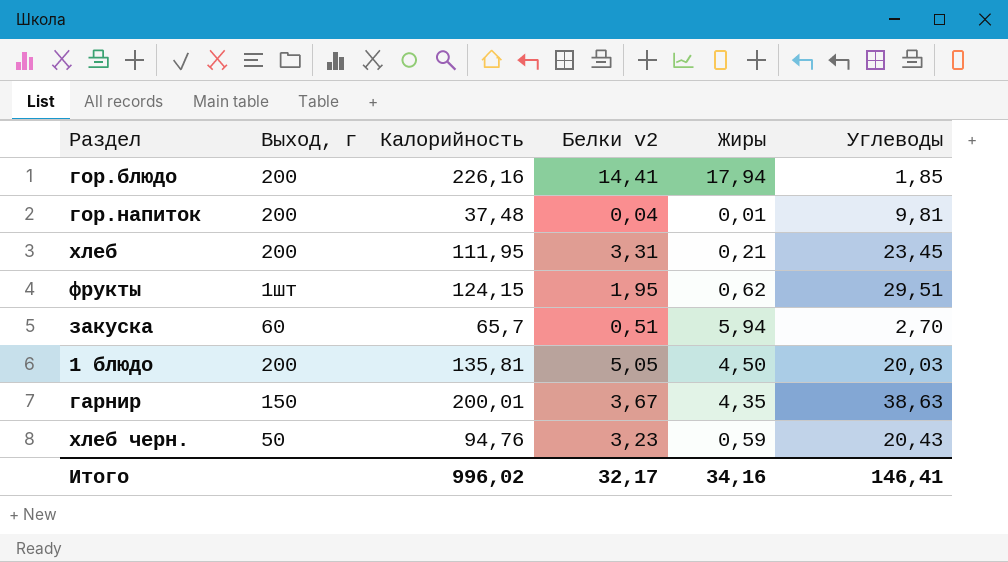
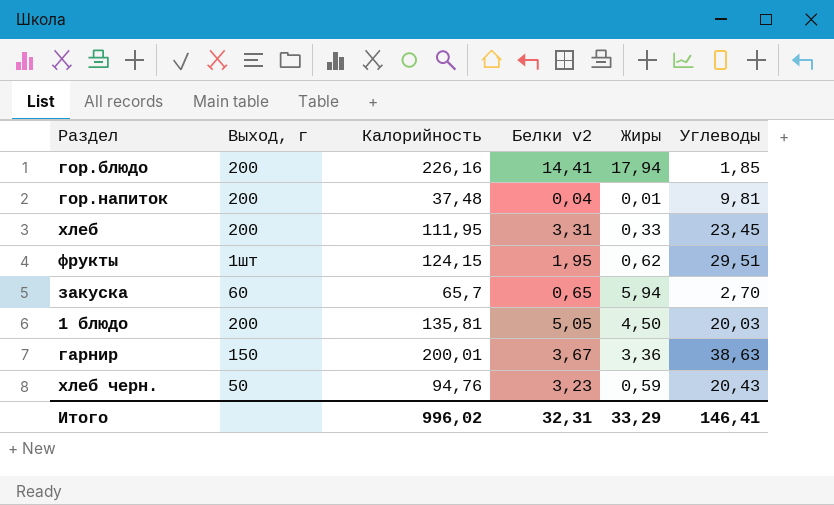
хлеб | Жиры: 0,21 -> 0,33
закуска | Белки v2: 0,51 -> 0,65
гарнир | Жиры: 4,35 -> 3,36
Итого | Белки v2: 32,17 -> 32,31
Итого | Жиры: 34,16 -> 33,29

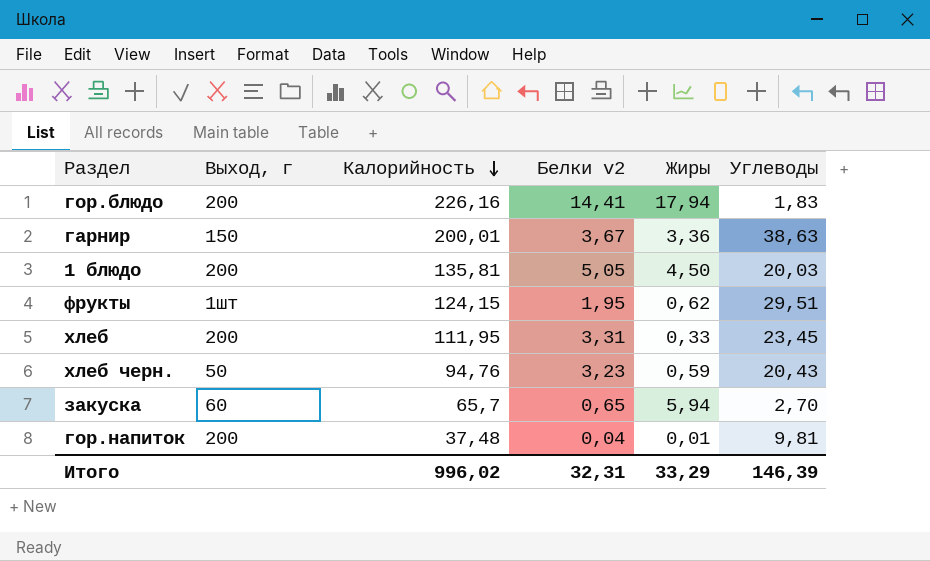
row order: none -> Калорийность descending
гор.блюдо | Углеводы: 1,85 -> 1,83
Итого | Углеводы: 146,41 -> 146,39

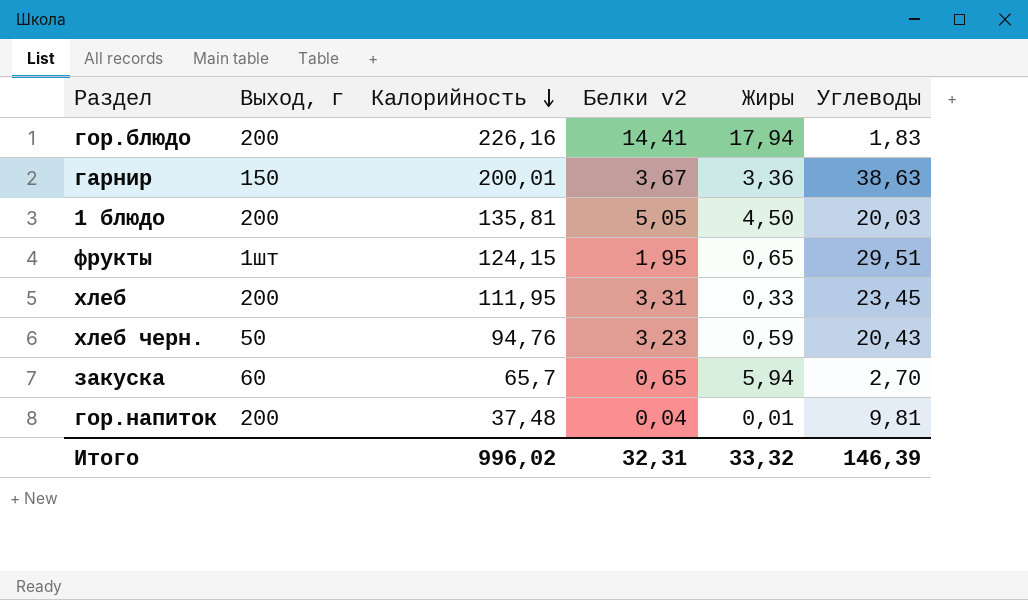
фрукты | Жиры: 0,62 -> 0,65
Итого | Жиры: 33,29 -> 33,32

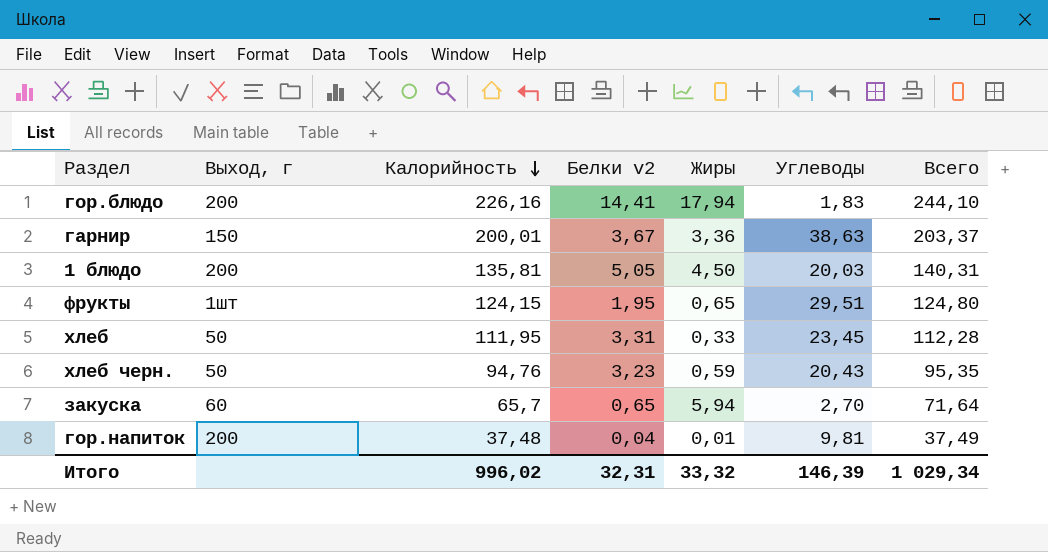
column Всего | formula: none -> [Калорийность] + [Жиры]
хлеб | Выход, г: 200 -> 50

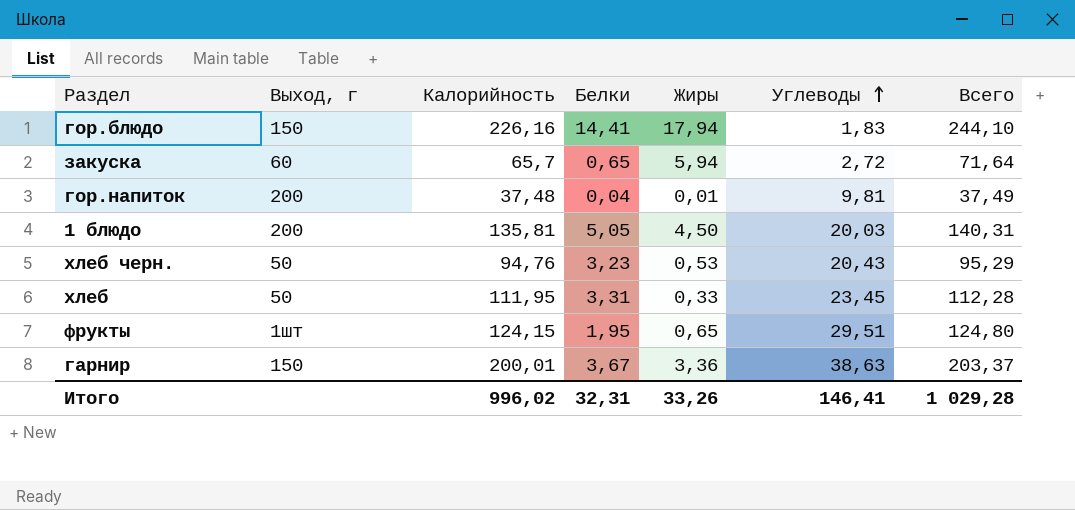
row order: Калорийность descending -> Углеводы ascending
column name: Белки v2 -> Белки
гор.блюдо | Выход, г: 200 -> 150
закуска | Углеводы: 2,70 -> 2,72
хлеб черн. | Жиры: 0,59 -> 0,53
хлеб черн. | Всего: 95,35 -> 95,29
Итого | Жиры: 33,32 -> 33,26
Итого | Углеводы: 146,39 -> 146,41
Итого | Всего: 1 029,34 -> 1 029,28

